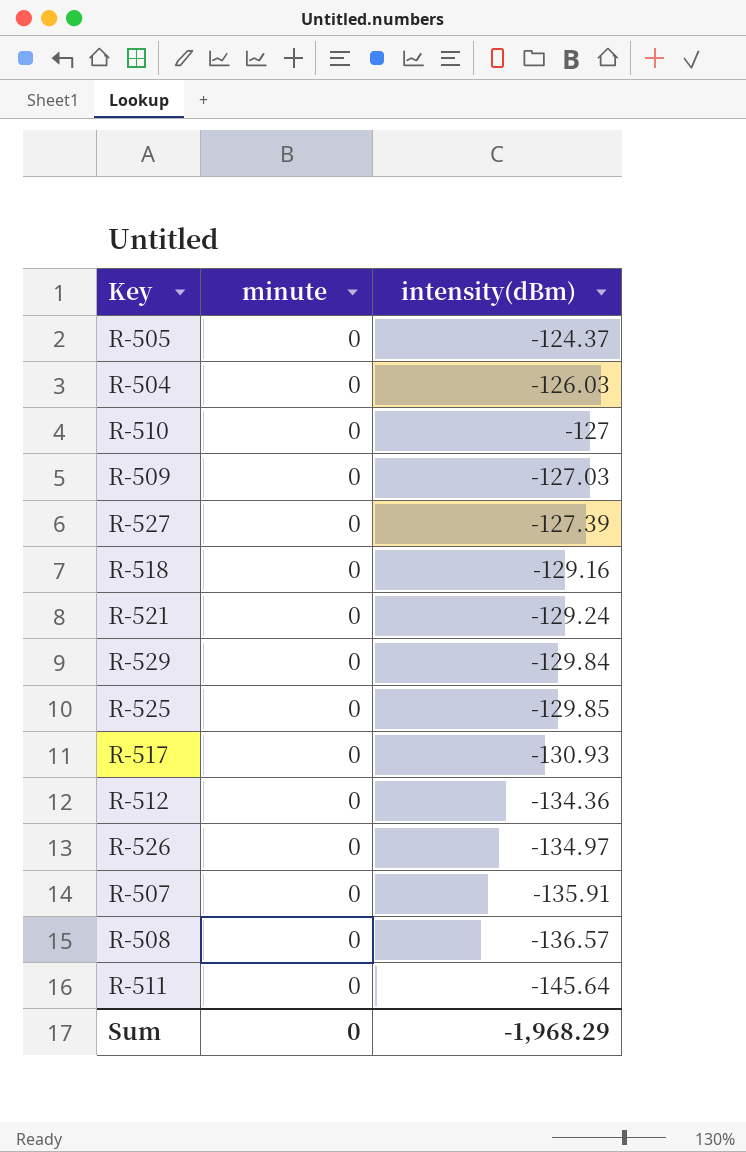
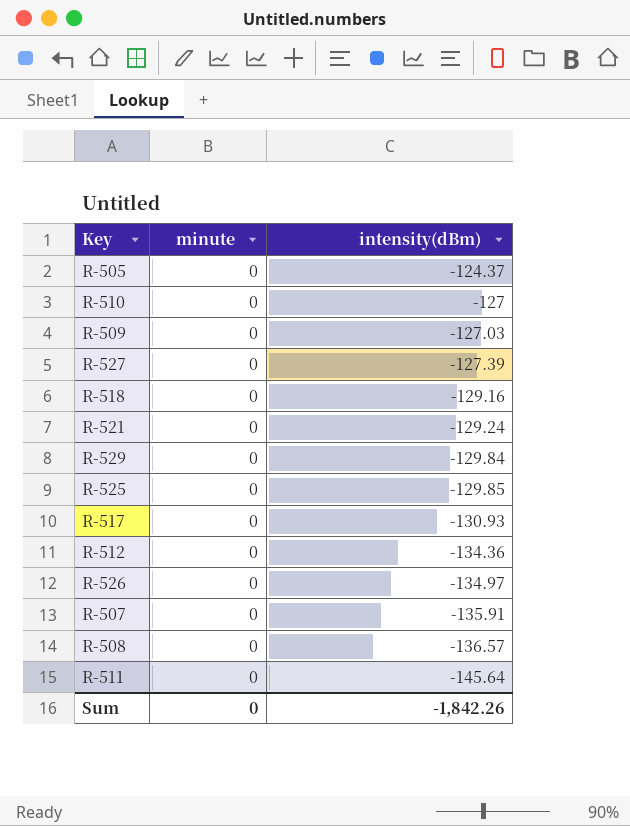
row R-504: 0 | -126.03 -> none
Sum | intensity(dBm): -1,968.29 -> -1,842.26

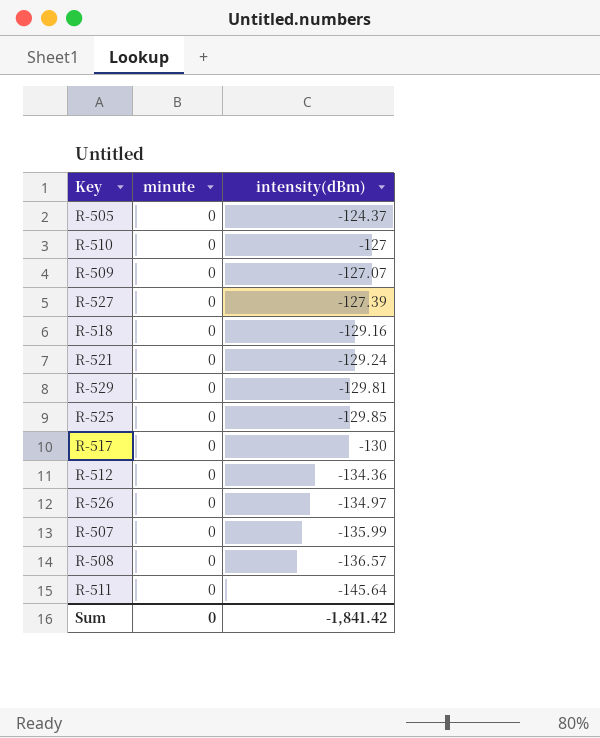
R-509 | intensity(dBm): -127.03 -> -127.07
R-529 | intensity(dBm): -129.84 -> -129.81
R-517 | intensity(dBm): -130.93 -> -130
R-507 | intensity(dBm): -135.91 -> -135.99
Sum | intensity(dBm): -1,842.26 -> -1,841.42

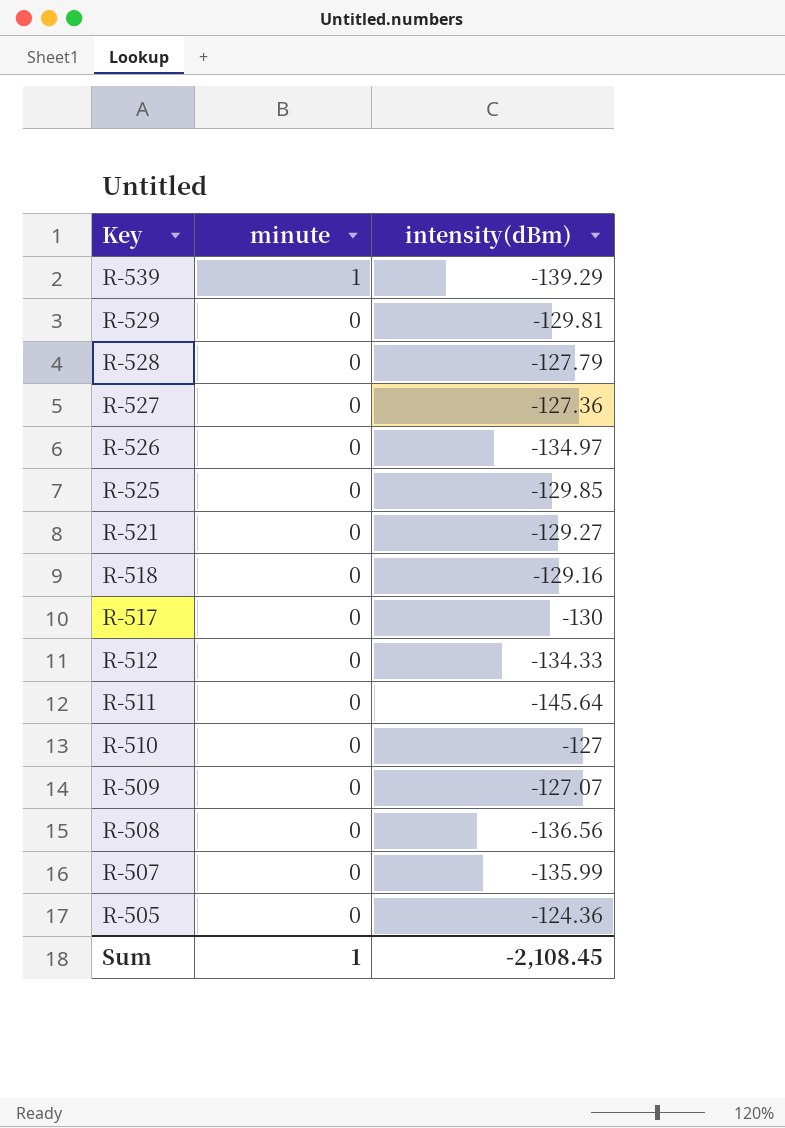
row order: intensity(dBm) descending -> Key descending
row R-539: none -> 1 | -139.29
row R-528: none -> 0 | -127.79
R-527 | intensity(dBm): -127.39 -> -127.36
R-521 | intensity(dBm): -129.24 -> -129.27
R-512 | intensity(dBm): -134.36 -> -134.33
R-508 | intensity(dBm): -136.57 -> -136.56
R-505 | intensity(dBm): -124.37 -> -124.36
Sum | minute: 0 -> 1
Sum | intensity(dBm): -1,841.42 -> -2,108.45

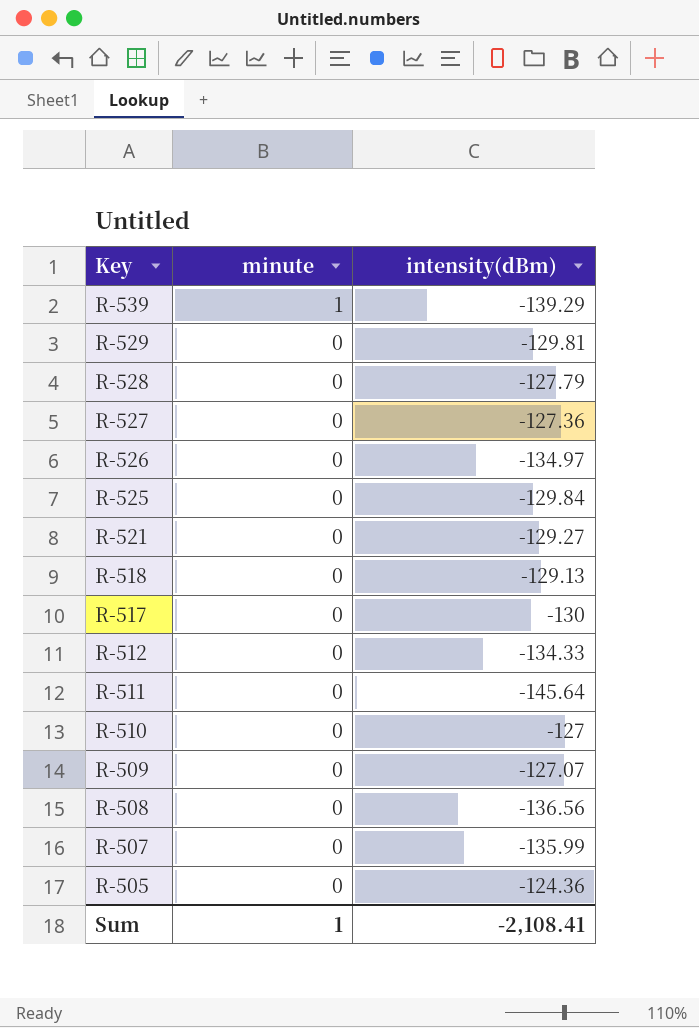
R-525 | intensity(dBm): -129.85 -> -129.84
R-518 | intensity(dBm): -129.16 -> -129.13
Sum | intensity(dBm): -2,108.45 -> -2,108.41

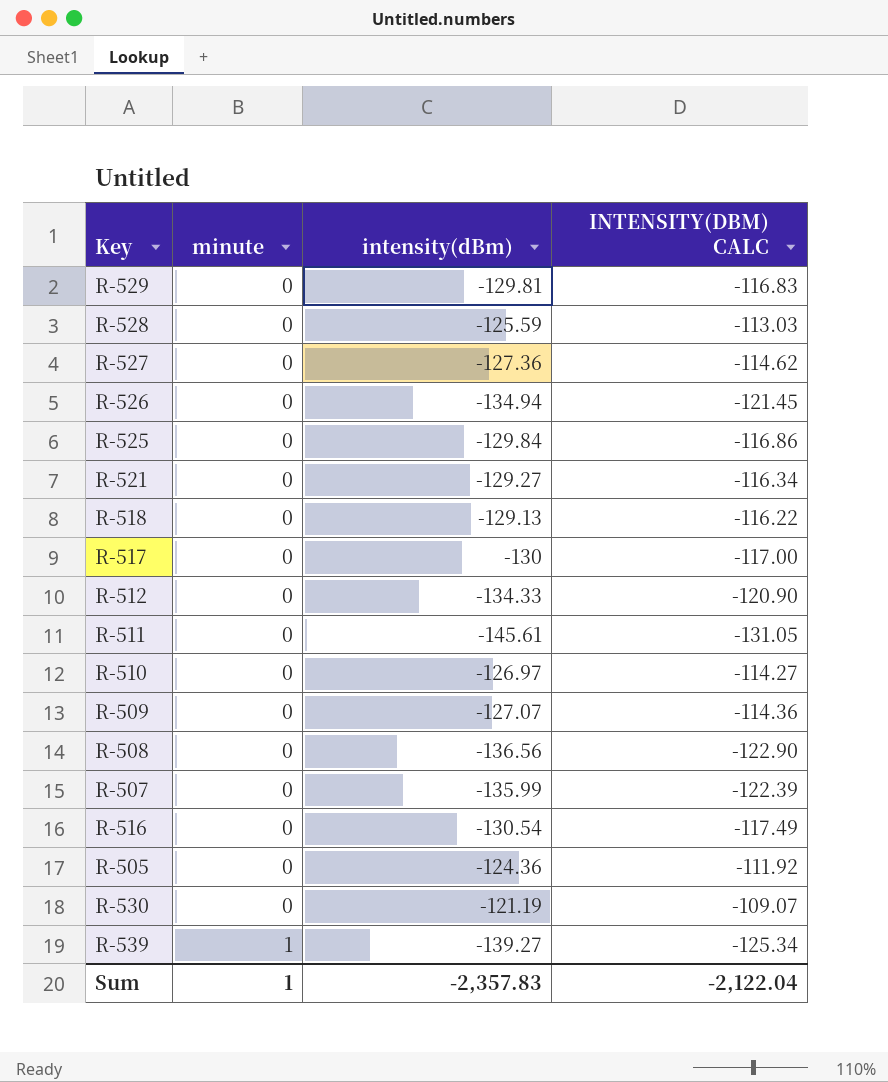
row order: Key descending -> minute ascending
column INTENSITY(DBM) CALC | formula: none -> [intensity(dBm)] * 0.9
R-528 | intensity(dBm): -127.79 -> -125.59
R-526 | intensity(dBm): -134.97 -> -134.94
R-511 | intensity(dBm): -145.64 -> -145.61
R-510 | intensity(dBm): -127 -> -126.97
row R-516: none -> 0 | -130.54 | -117.49
row R-530: none -> 0 | -121.19 | -109.07
R-539 | intensity(dBm): -139.29 -> -139.27
Sum | intensity(dBm): -2,108.41 -> -2,357.83

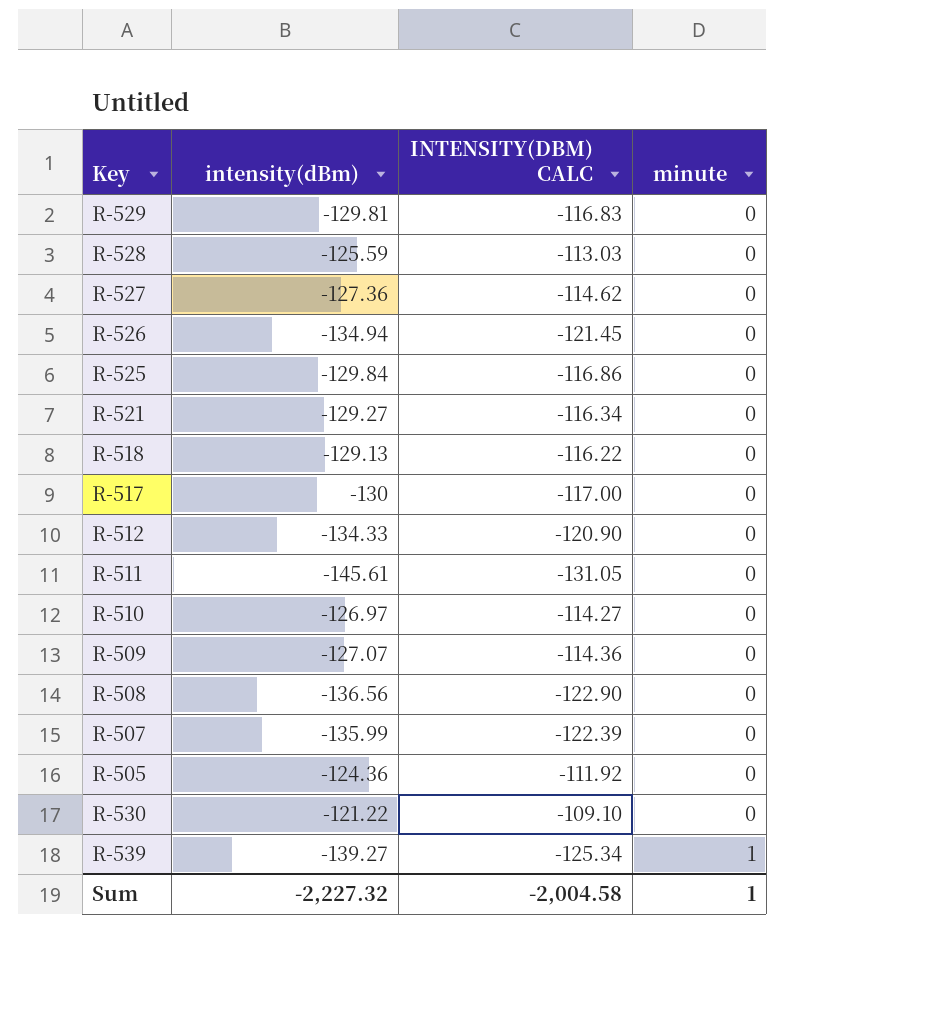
column minute | position: 2 -> 4
row R-516: 0 | -130.54 | -117.49 -> none
R-530 | intensity(dBm): -121.19 -> -121.22
R-530 | INTENSITY(DBM) CALC: -109.07 -> -109.10
Sum | intensity(dBm): -2,357.83 -> -2,227.32
Sum | INTENSITY(DBM) CALC: -2,122.04 -> -2,004.58

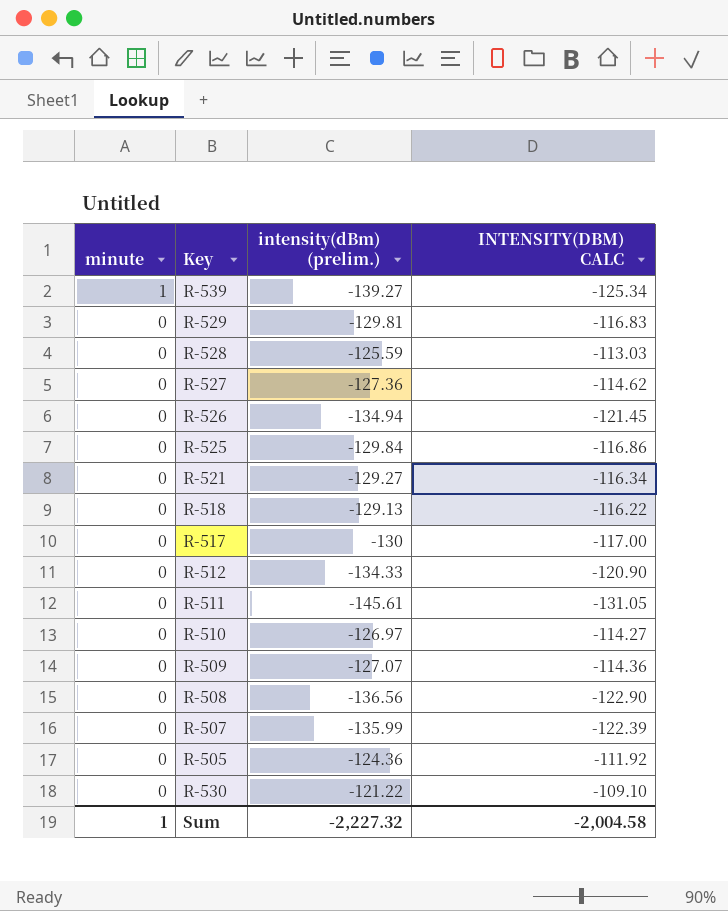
row order: minute ascending -> minute descending
column minute | position: 4 -> 1
column name: intensity(dBm) -> intensity(dBm) (prelim.)

